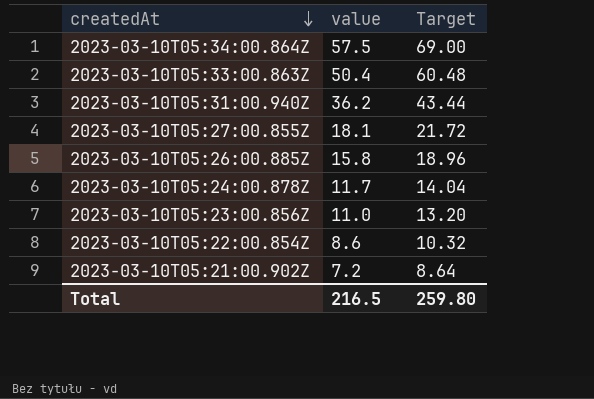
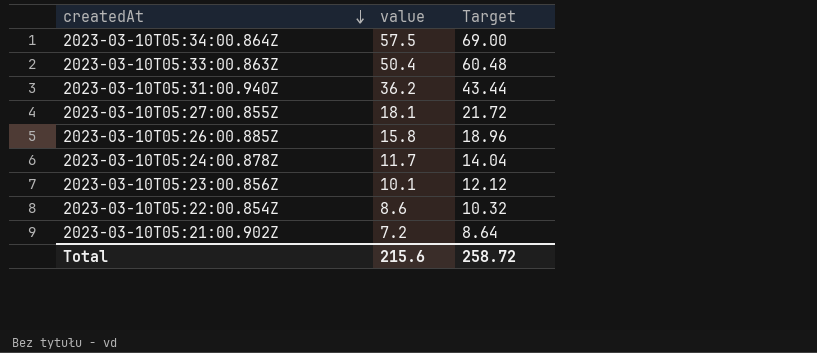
2023-03-10T05:23:00.856Z | value: 11.0 -> 10.1
2023-03-10T05:23:00.856Z | Target: 13.20 -> 12.12
Total | value: 216.5 -> 215.6
Total | Target: 259.80 -> 258.72

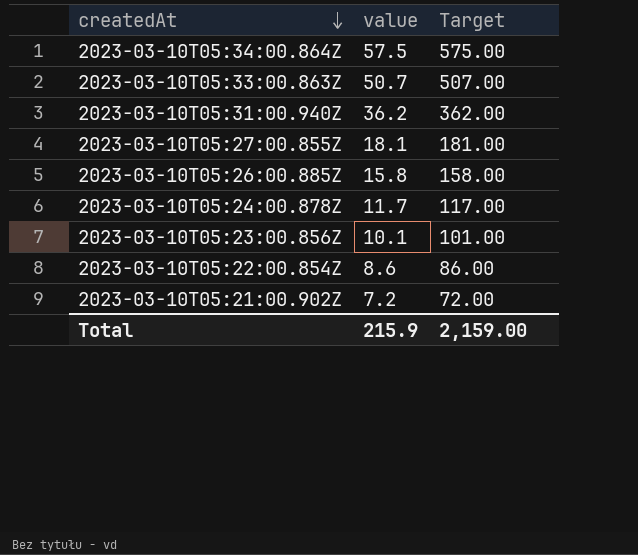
column Target | formula: [value] * 1.2 -> [value] * 10
2023-03-10T05:33:00.863Z | value: 50.4 -> 50.7
Total | value: 215.6 -> 215.9
Total | Target: 258.72 -> 2,159.00

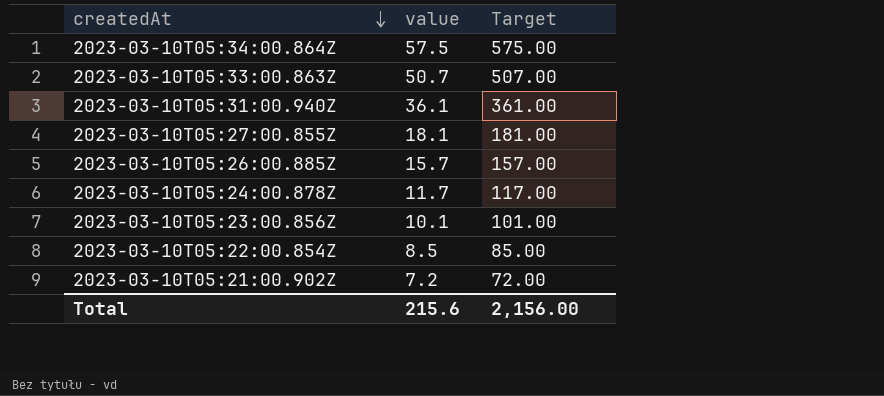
2023-03-10T05:31:00.940Z | value: 36.2 -> 36.1
2023-03-10T05:31:00.940Z | Target: 362.00 -> 361.00
2023-03-10T05:26:00.885Z | value: 15.8 -> 15.7
2023-03-10T05:26:00.885Z | Target: 158.00 -> 157.00
2023-03-10T05:22:00.854Z | value: 8.6 -> 8.5
2023-03-10T05:22:00.854Z | Target: 86.00 -> 85.00
Total | value: 215.9 -> 215.6
Total | Target: 2,159.00 -> 2,156.00

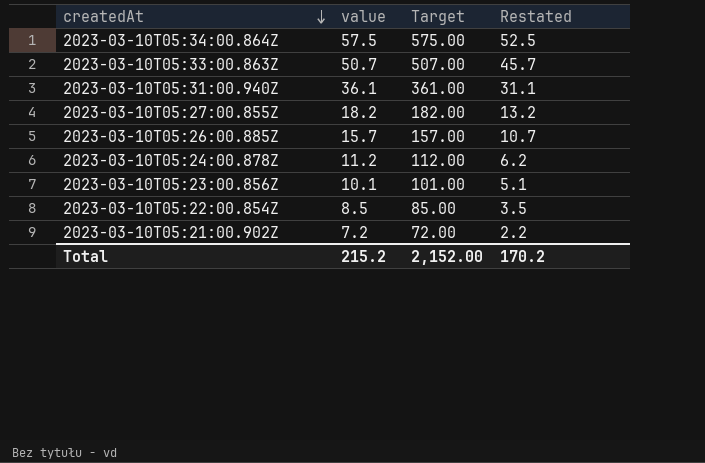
column Restated | formula: none -> [value] - 5
2023-03-10T05:27:00.855Z | value: 18.1 -> 18.2
2023-03-10T05:27:00.855Z | Target: 181.00 -> 182.00
2023-03-10T05:24:00.878Z | value: 11.7 -> 11.2
2023-03-10T05:24:00.878Z | Target: 117.00 -> 112.00
Total | value: 215.6 -> 215.2
Total | Target: 2,156.00 -> 2,152.00

